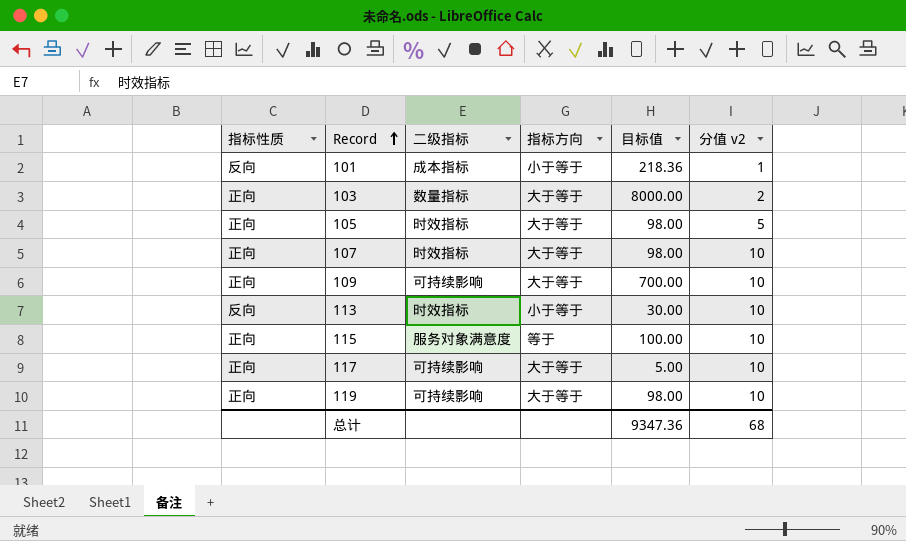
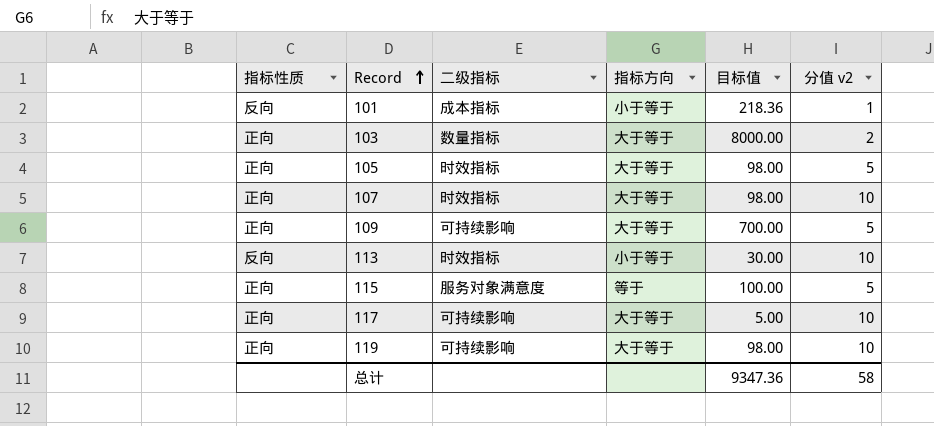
109 | 分值 v2: 10 -> 5
115 | 分值 v2: 10 -> 5
总计 | 分值 v2: 68 -> 58

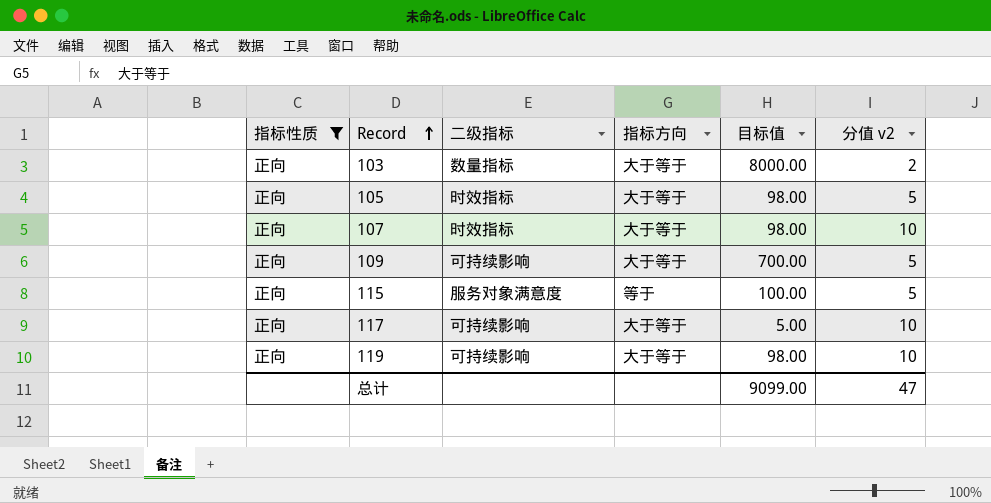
filter: none -> 指标性质 = 正向
总计 | 目标值: 9347.36 -> 9099.00
总计 | 分值 v2: 58 -> 47

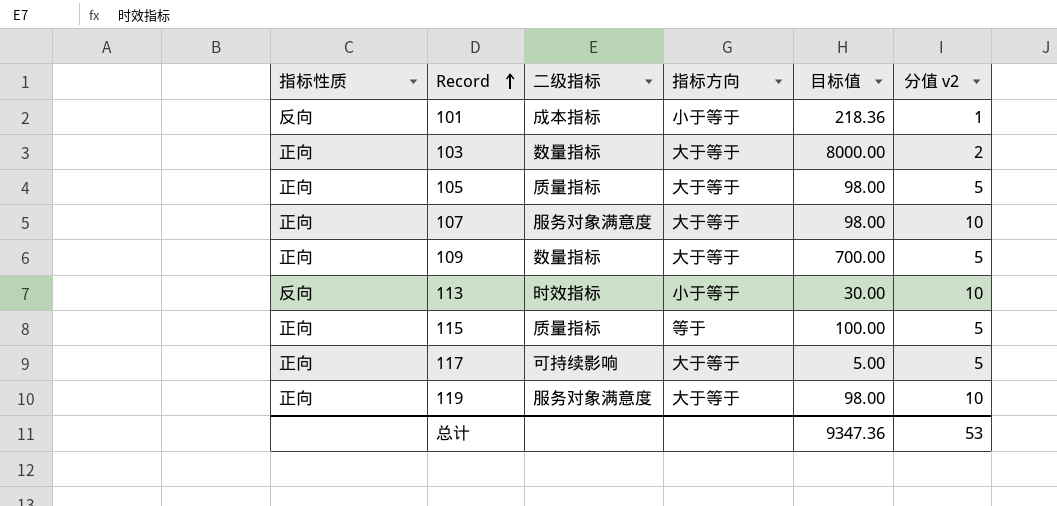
filter: 指标性质 = 正向 -> none
105 | 二级指标: 时效指标 -> 质量指标
107 | 二级指标: 时效指标 -> 服务对象满意度
109 | 二级指标: 可持续影响 -> 数量指标
115 | 二级指标: 服务对象满意度 -> 质量指标
117 | 分值 v2: 10 -> 5
119 | 二级指标: 可持续影响 -> 服务对象满意度
总计 | 目标值: 9099.00 -> 9347.36
总计 | 分值 v2: 47 -> 53

